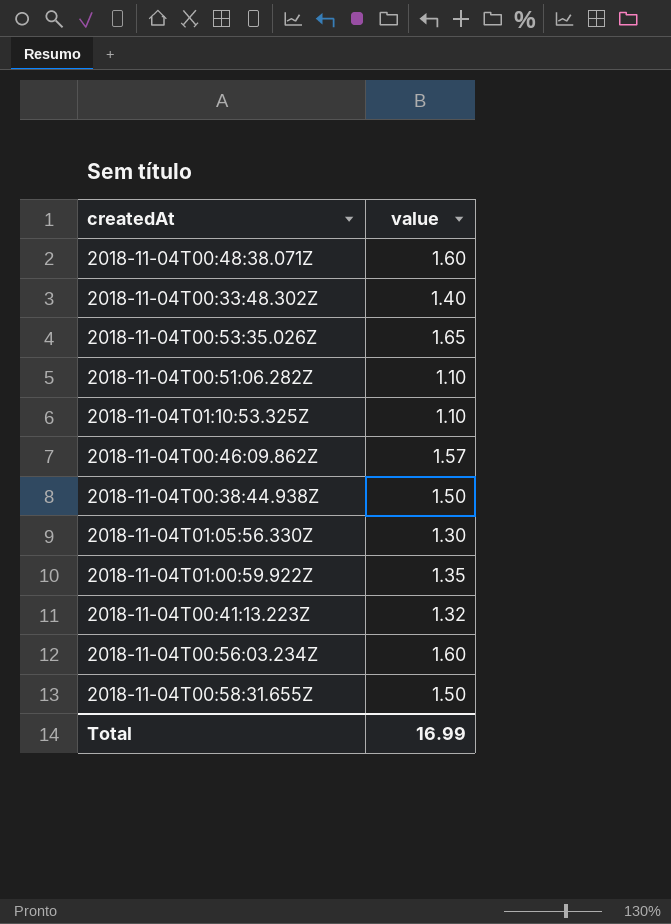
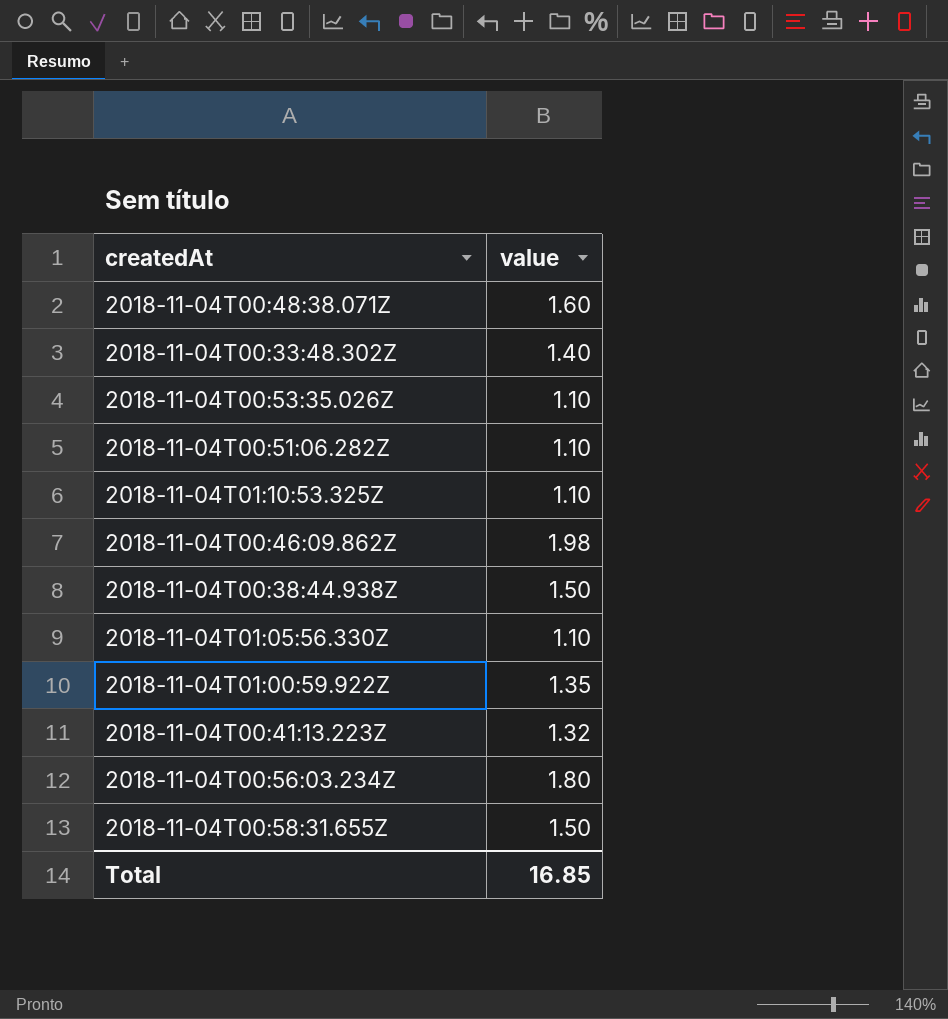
2018-11-04T00:53:35.026Z | value: 1.65 -> 1.10
2018-11-04T00:46:09.862Z | value: 1.57 -> 1.98
2018-11-04T01:05:56.330Z | value: 1.30 -> 1.10
2018-11-04T00:56:03.234Z | value: 1.60 -> 1.80
Total | value: 16.99 -> 16.85

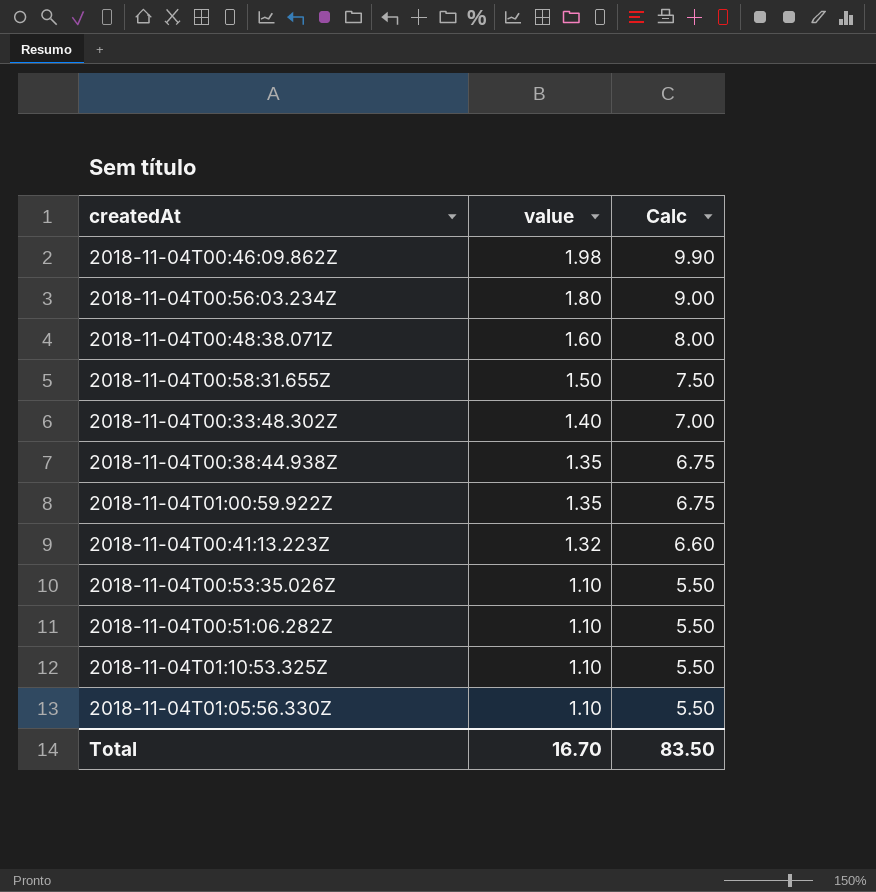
row order: none -> value descending
column Calc | formula: none -> [value] * 5
2018-11-04T00:38:44.938Z | value: 1.50 -> 1.35
Total | value: 16.85 -> 16.70

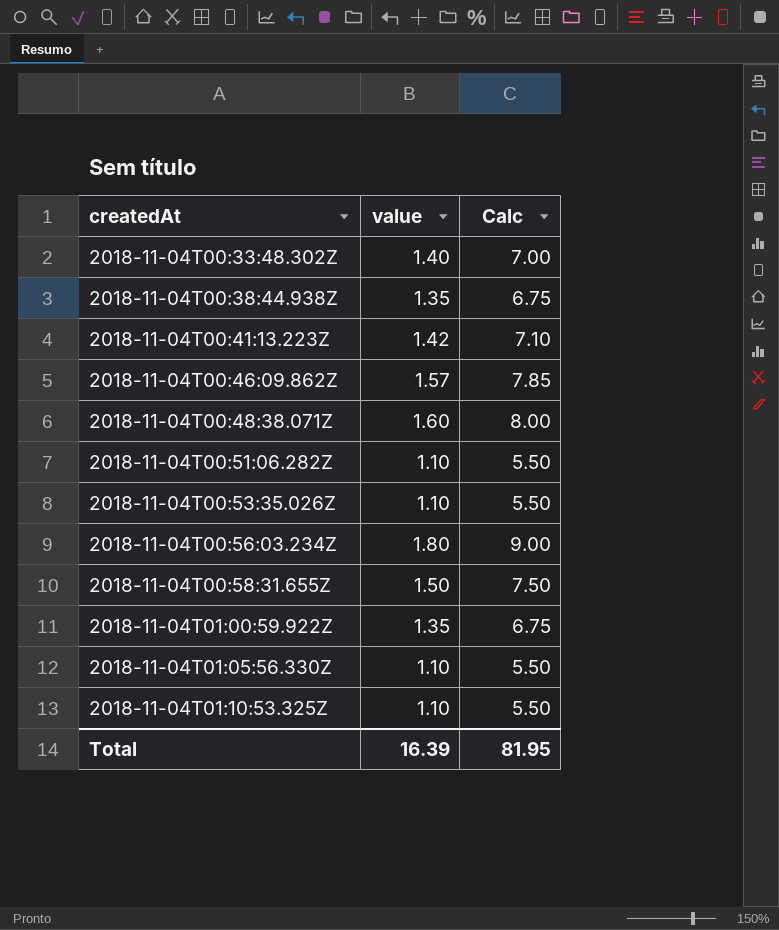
row order: value descending -> createdAt ascending
2018-11-04T00:41:13.223Z | value: 1.32 -> 1.42
2018-11-04T00:41:13.223Z | Calc: 6.60 -> 7.10
2018-11-04T00:46:09.862Z | value: 1.98 -> 1.57
2018-11-04T00:46:09.862Z | Calc: 9.90 -> 7.85
Total | value: 16.70 -> 16.39
Total | Calc: 83.50 -> 81.95

